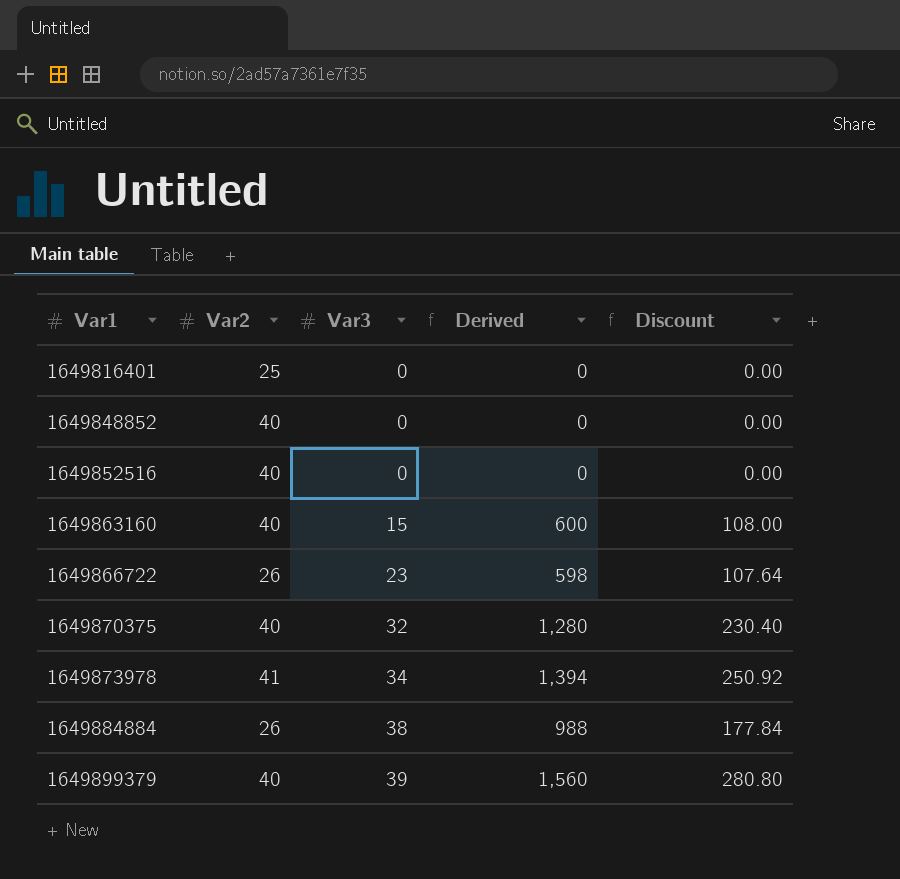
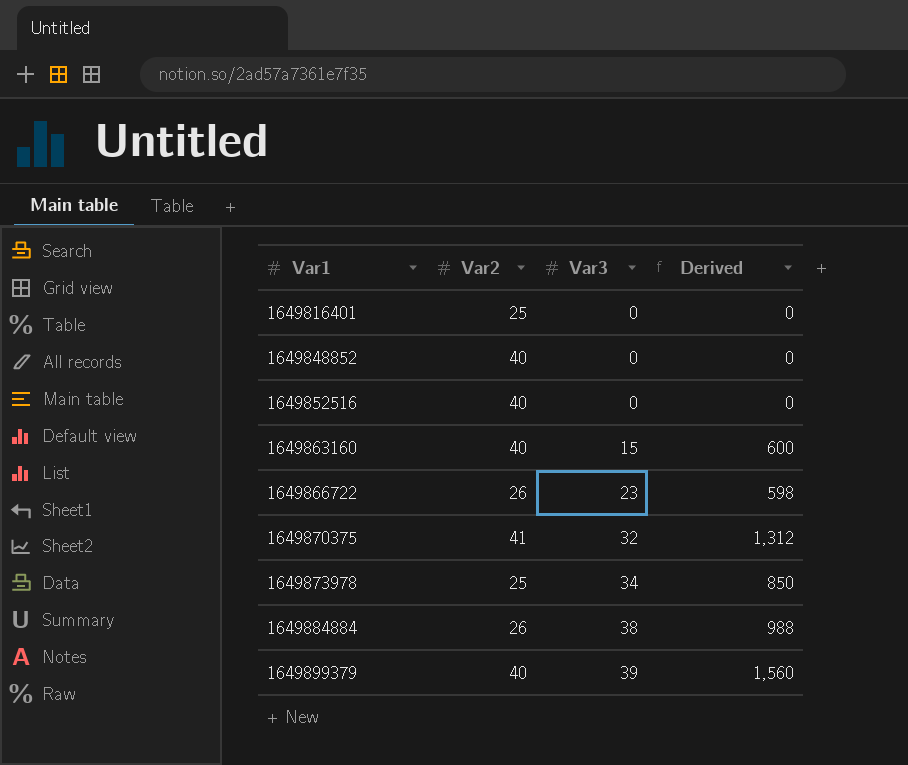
column Discount | formula: [Derived] * 0.18 -> none
1649870375 | Var2: 40 -> 41
1649870375 | Derived: 1,280 -> 1,312
1649873978 | Var2: 41 -> 25
1649873978 | Derived: 1,394 -> 850

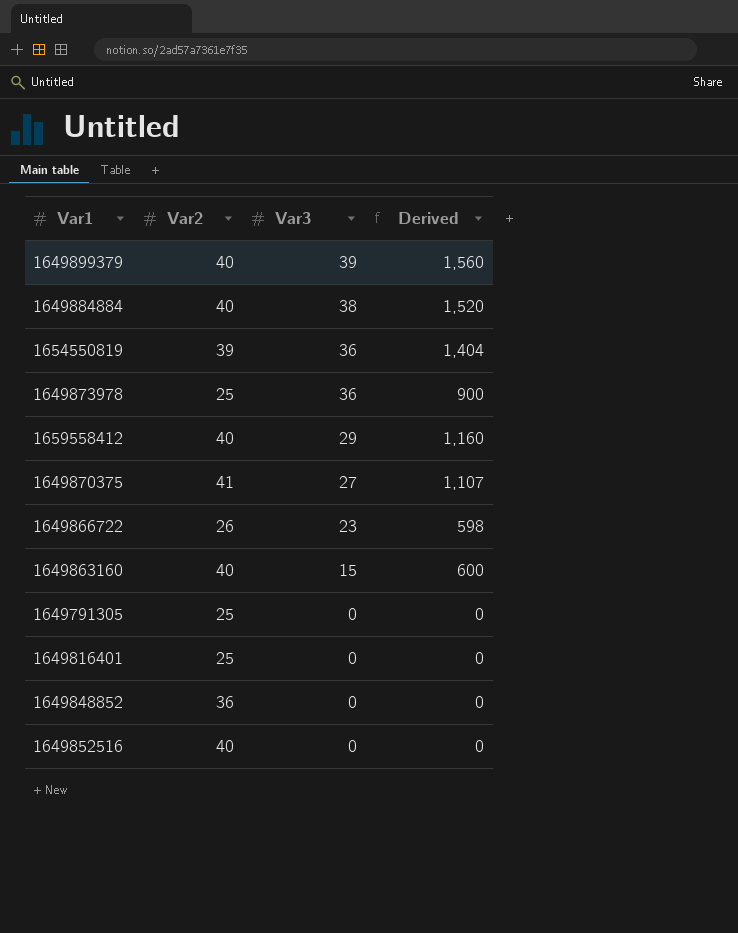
row order: Var1 ascending -> Var3 descending
1649884884 | Var2: 26 -> 40
1649884884 | Derived: 988 -> 1,520
row 1654550819: none -> 39 | 36 | 1,404
1649873978 | Var3: 34 -> 36
1649873978 | Derived: 850 -> 900
row 1659558412: none -> 40 | 29 | 1,160
1649870375 | Var3: 32 -> 27
1649870375 | Derived: 1,312 -> 1,107
row 1649791305: none -> 25 | 0 | 0
1649848852 | Var2: 40 -> 36

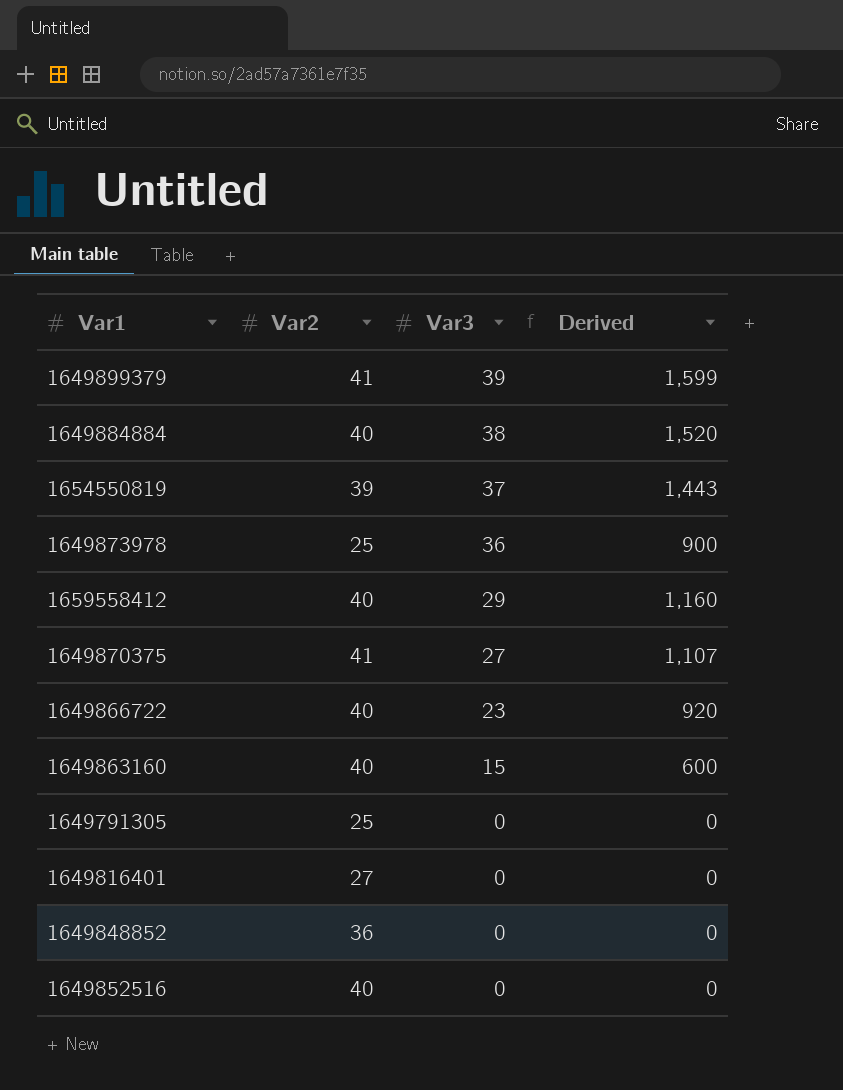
1649899379 | Var2: 40 -> 41
1649899379 | Derived: 1,560 -> 1,599
1654550819 | Var3: 36 -> 37
1654550819 | Derived: 1,404 -> 1,443
1649866722 | Var2: 26 -> 40
1649866722 | Derived: 598 -> 920
1649816401 | Var2: 25 -> 27

